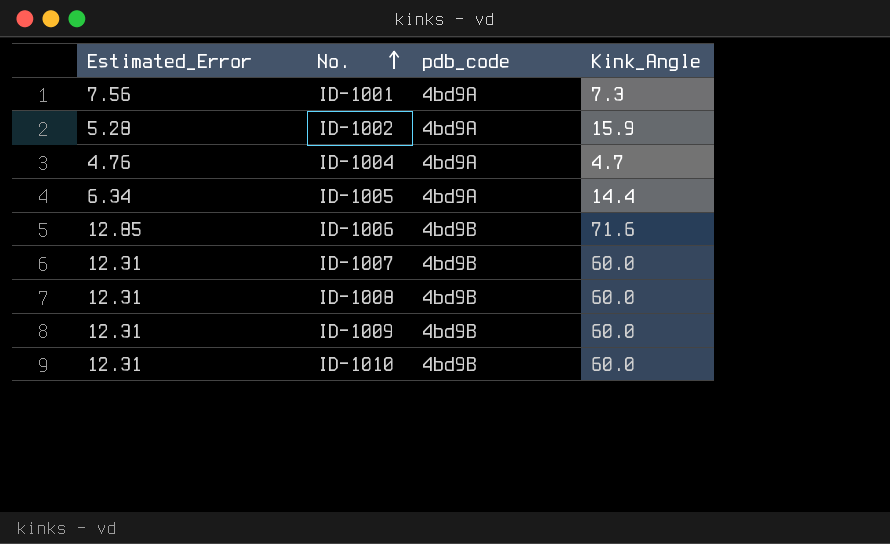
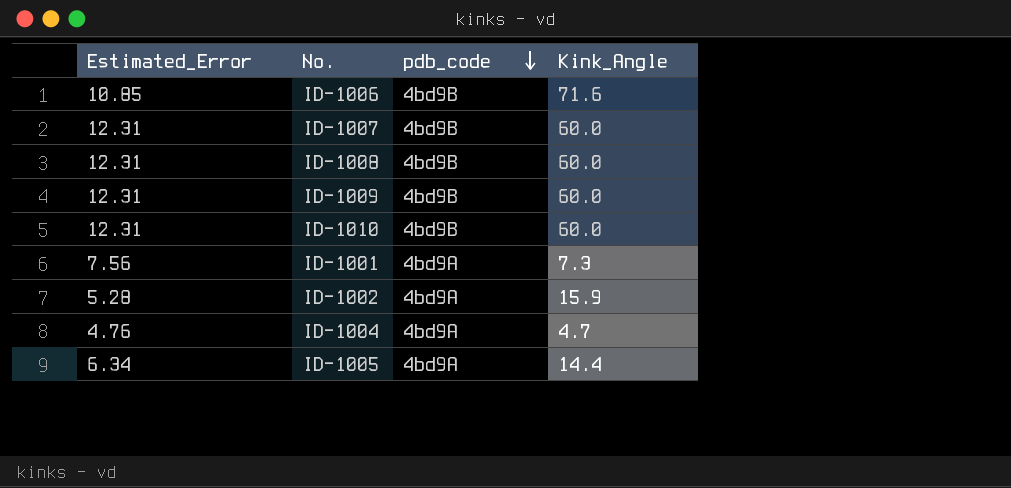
row order: No. ascending -> pdb_code descending
ID-1006 | Estimated_Error: 12.85 -> 10.85

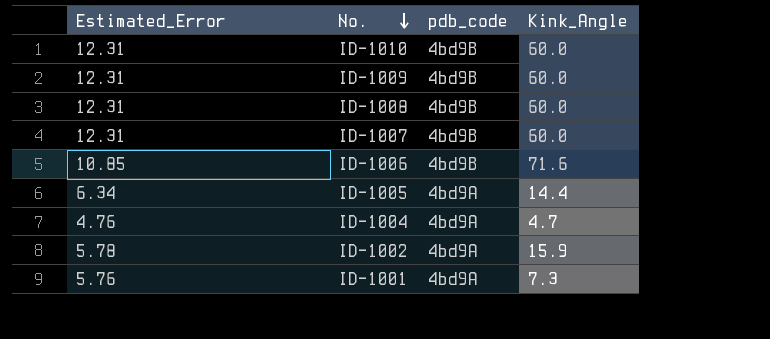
row order: pdb_code descending -> No. descending
ID-1002 | Estimated_Error: 5.28 -> 5.78
ID-1001 | Estimated_Error: 7.56 -> 5.76

